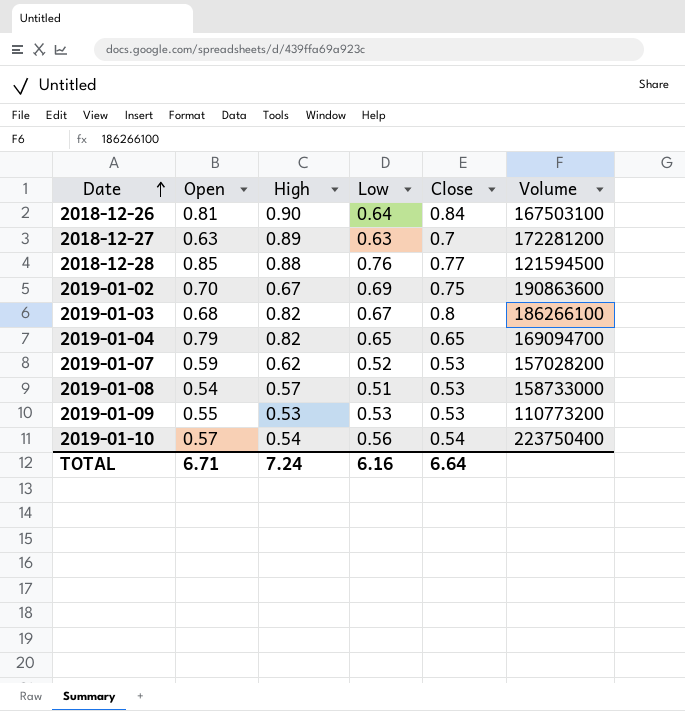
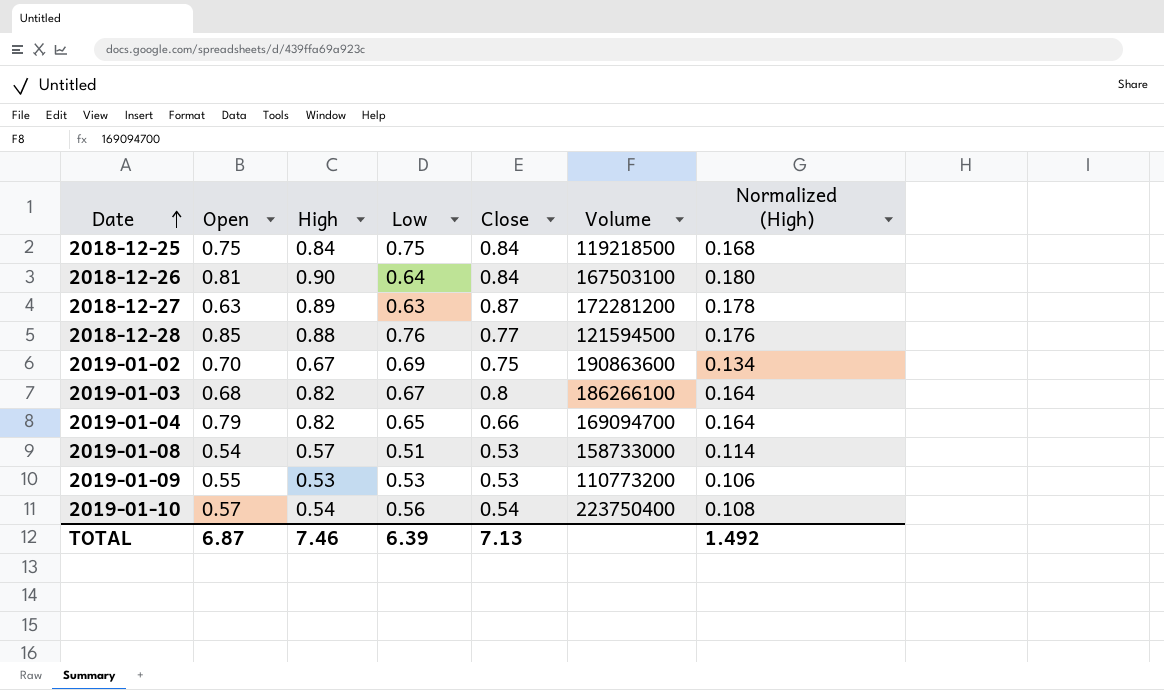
column Normalized (High) | formula: none -> [High] * 0.2
row 2019-01-07: 0.59 | 0.62 | 0.52 | 0.53 | 157028200 -> none
row 2018-12-25: none -> 0.75 | 0.84 | 0.75 | 0.84 | 119218500 | 0.168
2018-12-27 | Close: 0.7 -> 0.87
2019-01-04 | Close: 0.65 -> 0.66
TOTAL | Open: 6.71 -> 6.87
TOTAL | High: 7.24 -> 7.46
TOTAL | Low: 6.16 -> 6.39
TOTAL | Close: 6.64 -> 7.13

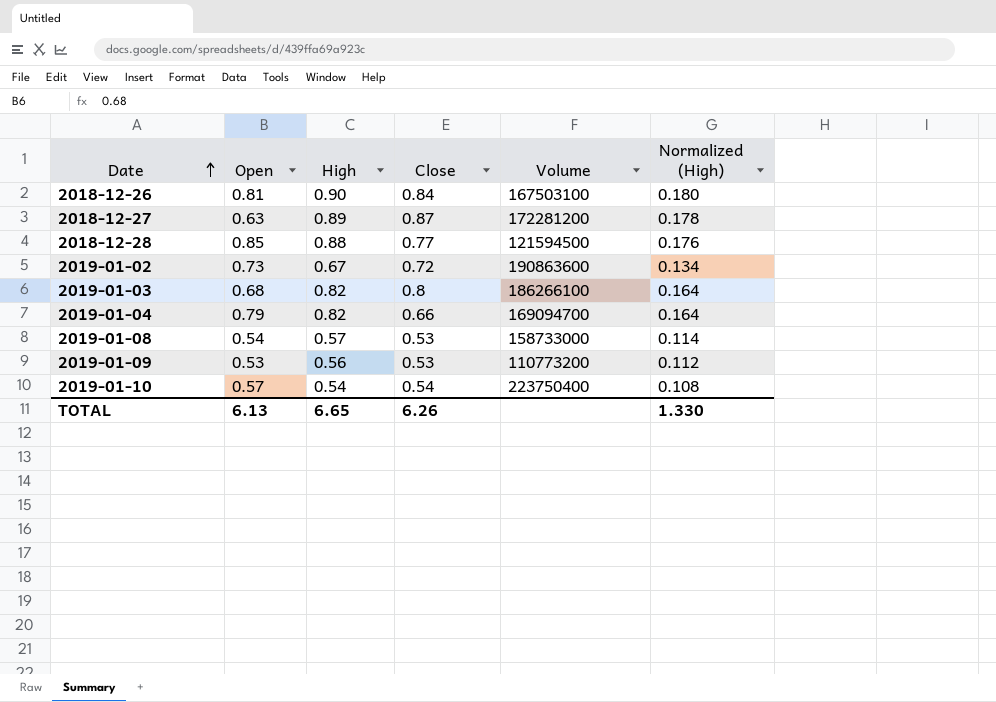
column Low | position: 4 -> none
row 2018-12-25: 0.75 | 0.84 | 0.75 | 0.84 | 119218500 | 0.168 -> none
2019-01-02 | Open: 0.70 -> 0.73
2019-01-02 | Close: 0.75 -> 0.72
2019-01-09 | Open: 0.55 -> 0.53
2019-01-09 | High: 0.53 -> 0.56
2019-01-09 | Normalized (High): 0.106 -> 0.112
TOTAL | Open: 6.87 -> 6.13
TOTAL | High: 7.46 -> 6.65
TOTAL | Close: 7.13 -> 6.26
TOTAL | Normalized (High): 1.492 -> 1.330

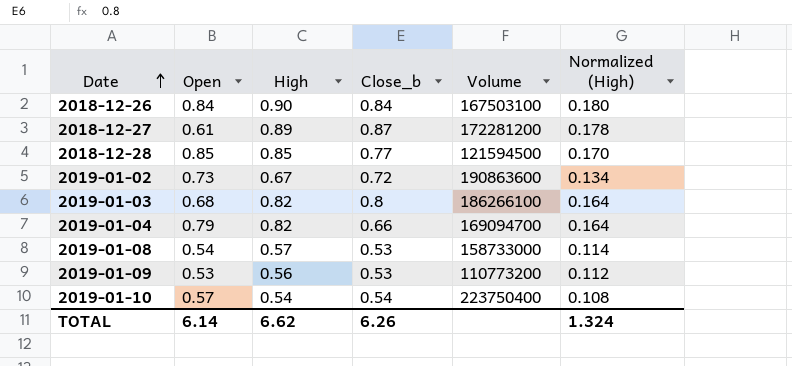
column name: Close -> Close_b
2018-12-26 | Open: 0.81 -> 0.84
2018-12-27 | Open: 0.63 -> 0.61
2018-12-28 | High: 0.88 -> 0.85
2018-12-28 | Normalized (High): 0.176 -> 0.170
TOTAL | Open: 6.13 -> 6.14
TOTAL | High: 6.65 -> 6.62
TOTAL | Normalized (High): 1.330 -> 1.324

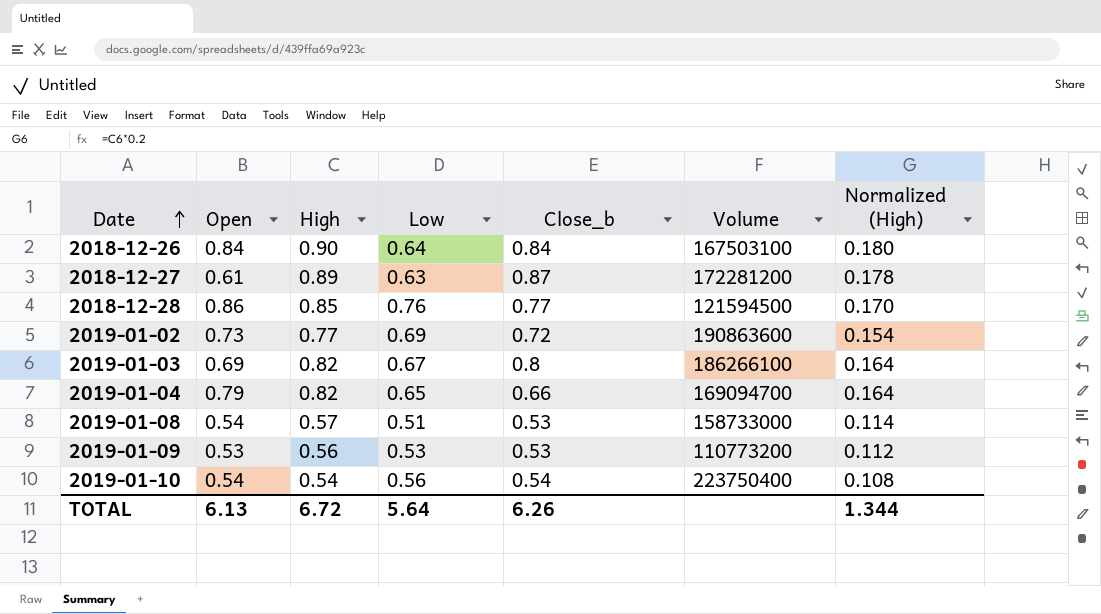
column Low | position: none -> 4
2018-12-28 | Open: 0.85 -> 0.86
2019-01-02 | High: 0.67 -> 0.77
2019-01-02 | Normalized (High): 0.134 -> 0.154
2019-01-03 | Open: 0.68 -> 0.69
2019-01-10 | Open: 0.57 -> 0.54
TOTAL | Open: 6.14 -> 6.13
TOTAL | High: 6.62 -> 6.72
TOTAL | Normalized (High): 1.324 -> 1.344

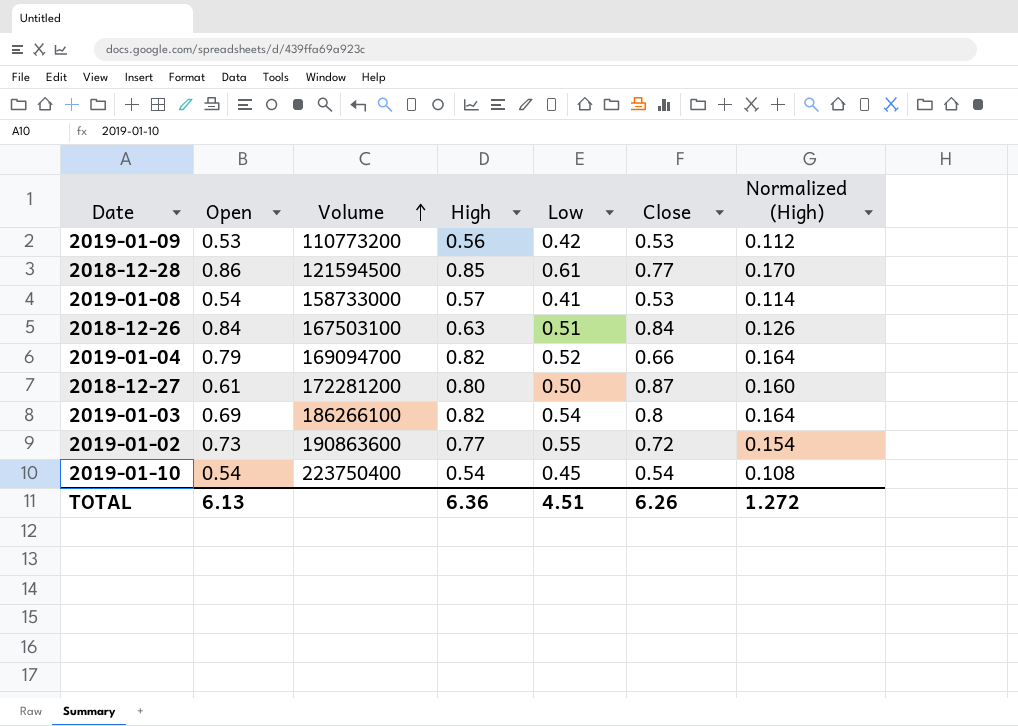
row order: Date ascending -> Volume ascending
column Volume | position: 6 -> 3
column name: Close_b -> Close
2019-01-09 | Low: 0.53 -> 0.42
2018-12-28 | Low: 0.76 -> 0.61
2019-01-08 | Low: 0.51 -> 0.41
2018-12-26 | High: 0.90 -> 0.63
2018-12-26 | Low: 0.64 -> 0.51
2018-12-26 | Normalized (High): 0.180 -> 0.126
2019-01-04 | Low: 0.65 -> 0.52
2018-12-27 | High: 0.89 -> 0.80
2018-12-27 | Low: 0.63 -> 0.50
2018-12-27 | Normalized (High): 0.178 -> 0.160
2019-01-03 | Low: 0.67 -> 0.54
2019-01-02 | Low: 0.69 -> 0.55
2019-01-10 | Low: 0.56 -> 0.45
TOTAL | High: 6.72 -> 6.36
TOTAL | Low: 5.64 -> 4.51
TOTAL | Normalized (High): 1.344 -> 1.272

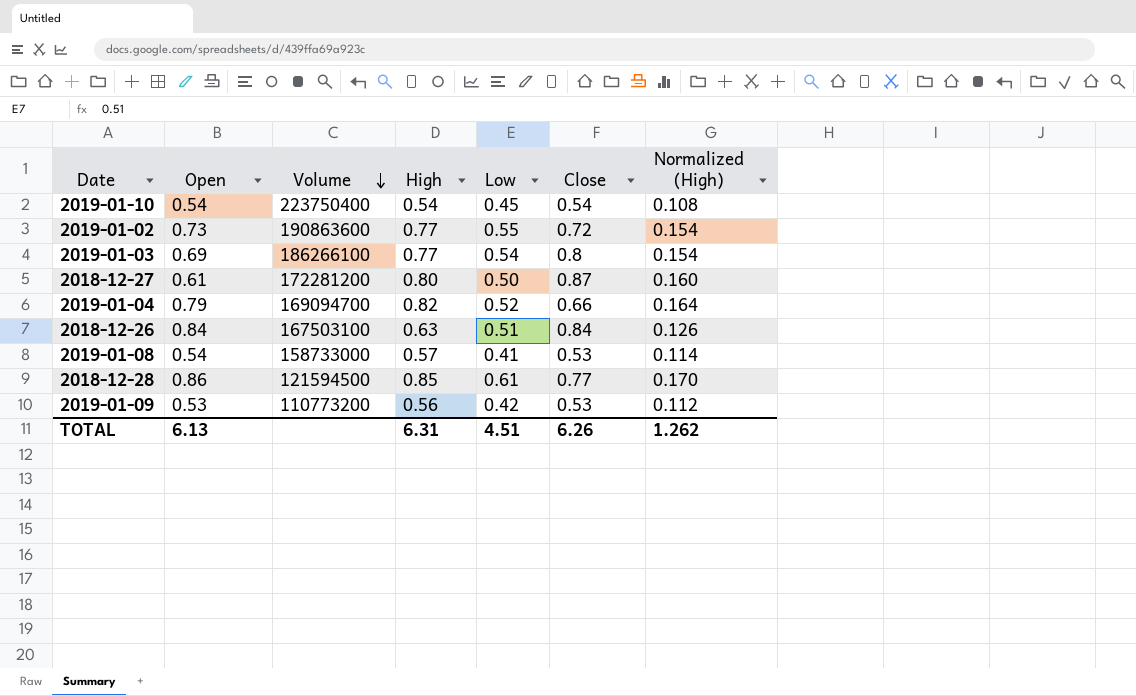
row order: Volume ascending -> Volume descending
2019-01-03 | High: 0.82 -> 0.77
2019-01-03 | Normalized (High): 0.164 -> 0.154
TOTAL | High: 6.36 -> 6.31
TOTAL | Normalized (High): 1.272 -> 1.262

